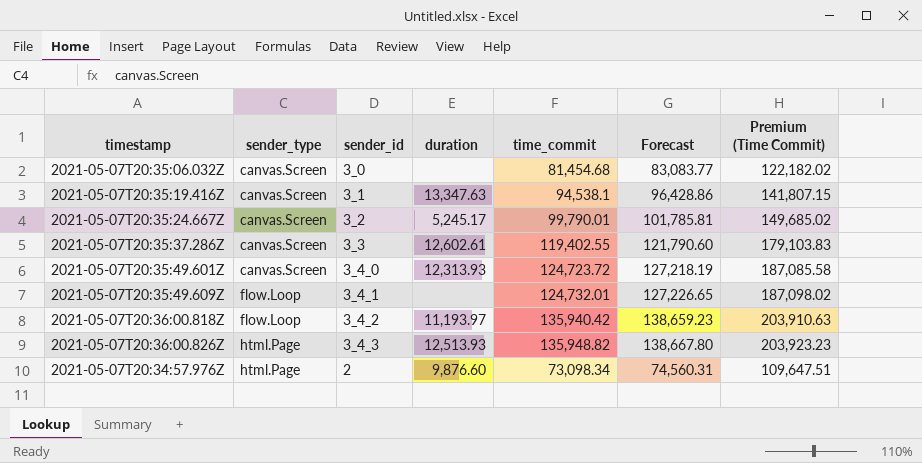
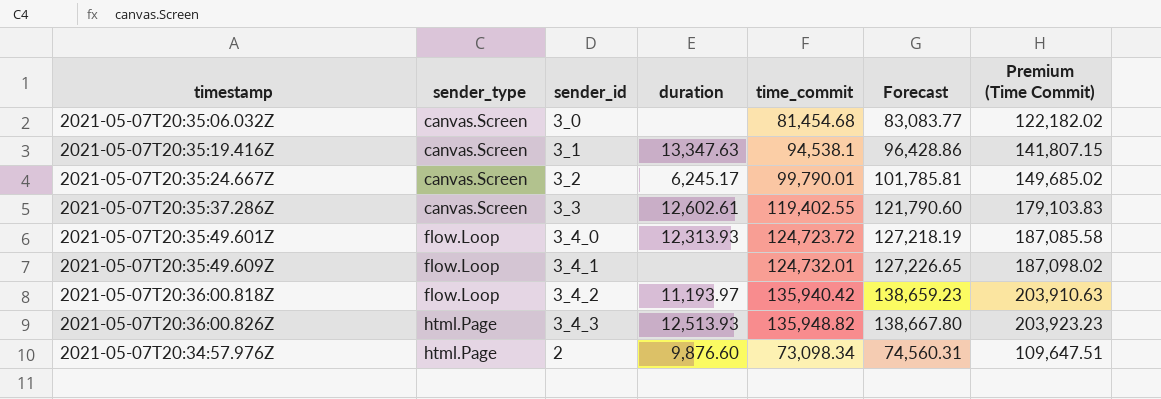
2021-05-07T20:35:24.667Z | duration: 5,245.17 -> 6,245.17
2021-05-07T20:35:49.601Z | sender_type: canvas.Screen -> flow.Loop

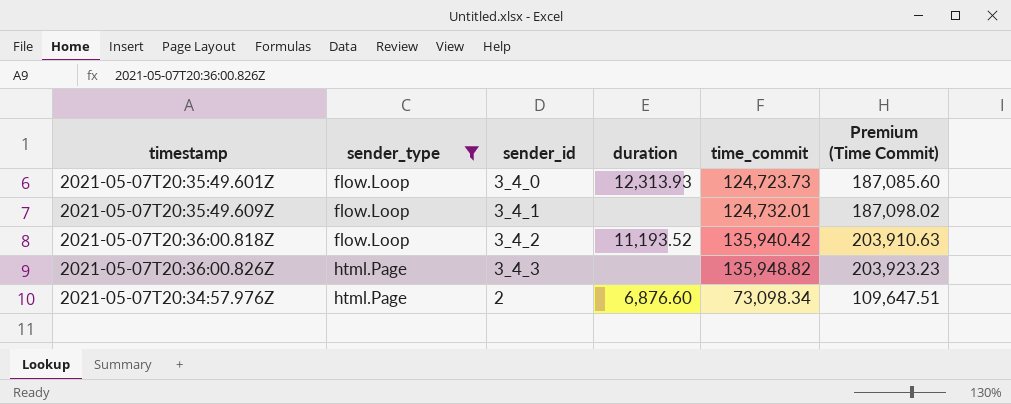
filter: none -> sender_type != canvas.Screen
column Forecast | formula: [time_commit] * 1.02 -> none
2021-05-07T20:35:49.601Z | time_commit: 124,723.72 -> 124,723.73
2021-05-07T20:35:49.601Z | Premium (Time Commit): 187,085.58 -> 187,085.60
2021-05-07T20:36:00.818Z | duration: 11,193.97 -> 11,193.52
2021-05-07T20:36:00.826Z | duration: 12,513.93 -> none
2021-05-07T20:34:57.976Z | duration: 9,876.60 -> 6,876.60

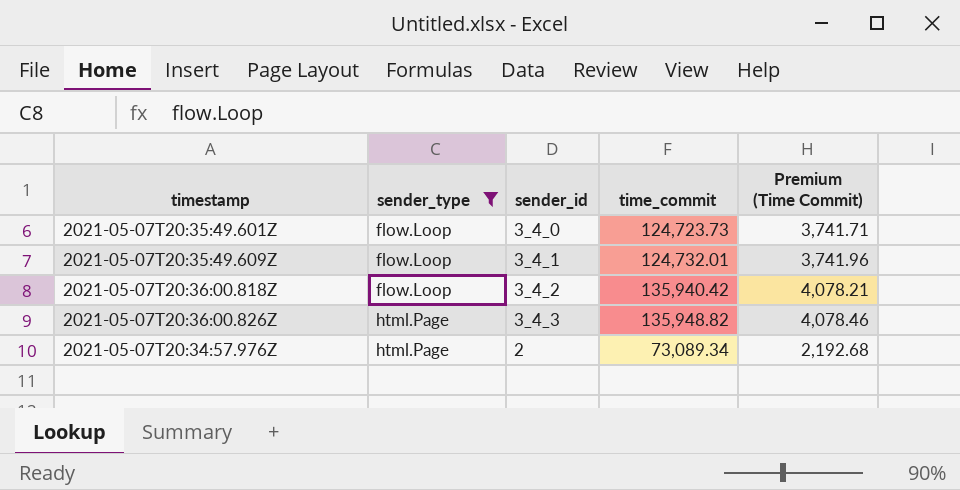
column duration | position: 4 -> none
column Premium (Time Commit) | formula: [time_commit] * 1.5 -> [time_commit] * 0.03
2021-05-07T20:34:57.976Z | time_commit: 73,098.34 -> 73,089.34

